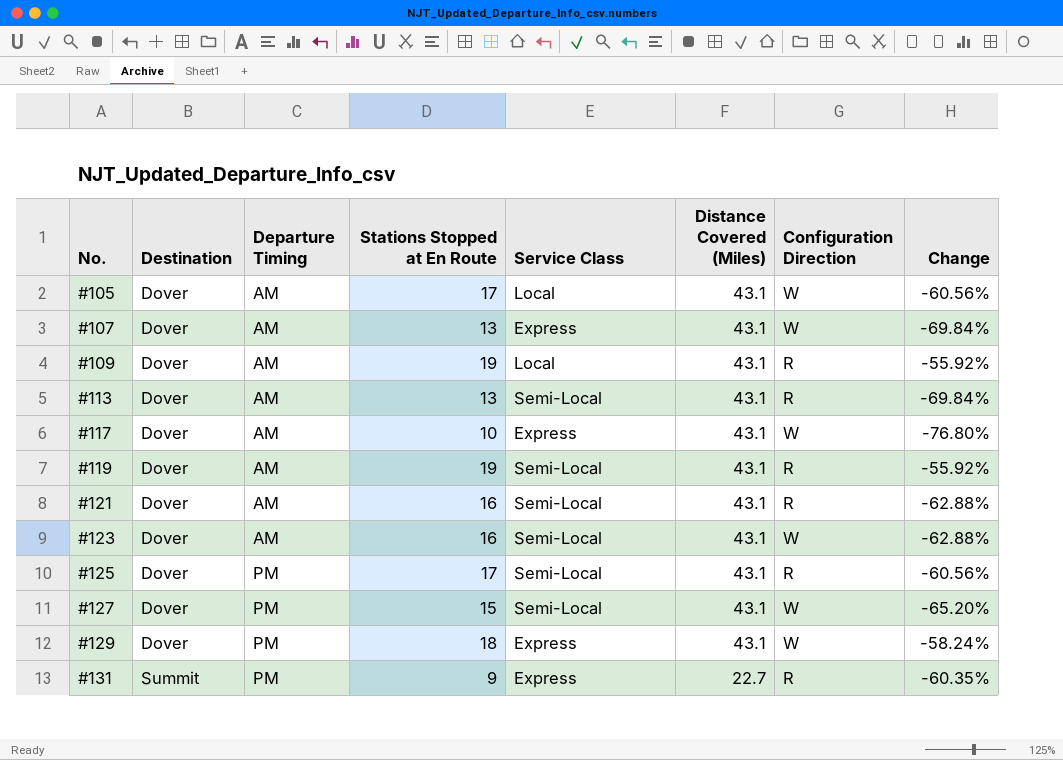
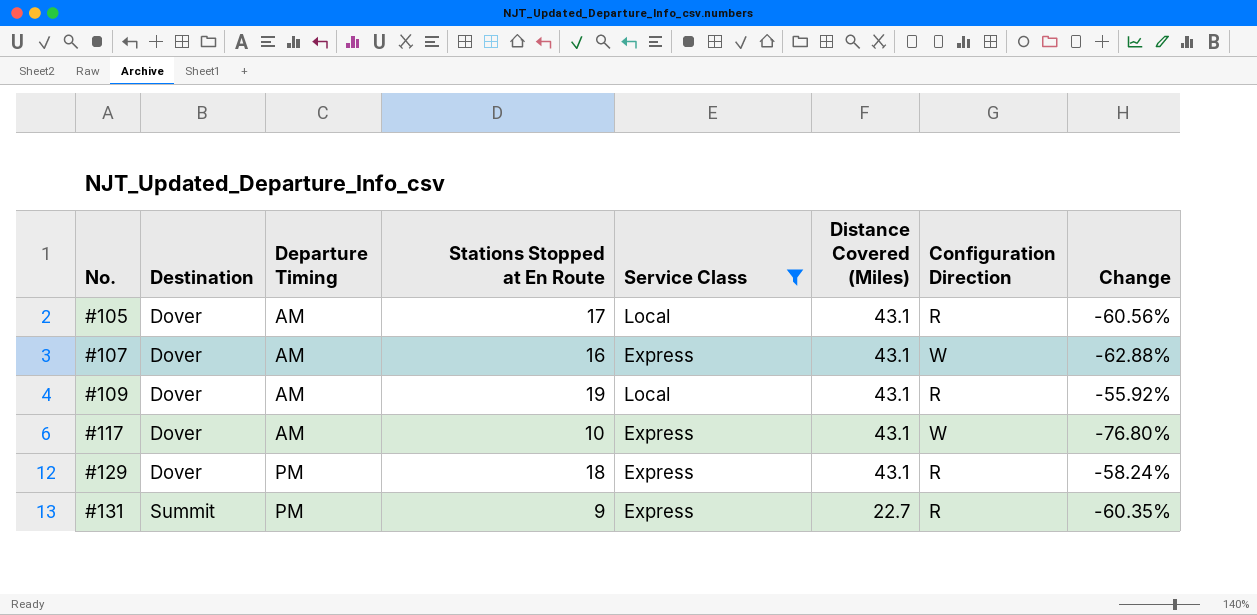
filter: none -> Service Class != Semi-Local
#105 | Configuration Direction: W -> R
#107 | Stations Stopped at En Route: 13 -> 16
#107 | Change: -69.84% -> -62.88%
#129 | Configuration Direction: W -> R

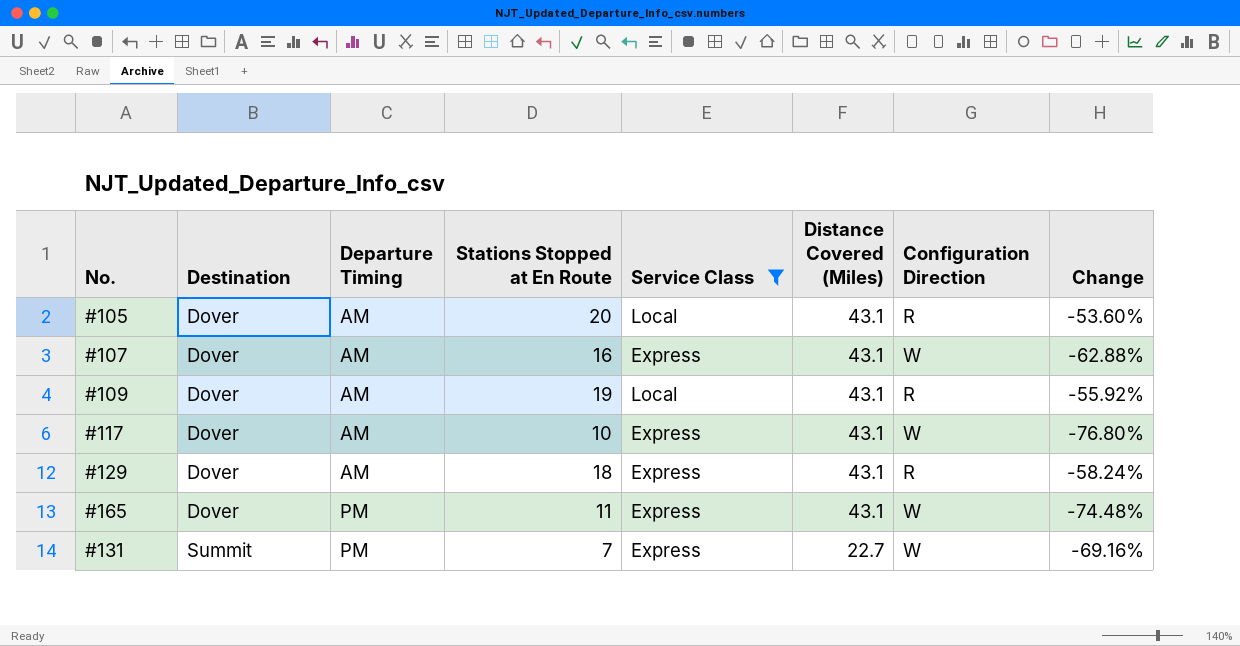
#105 | Stations Stopped at En Route: 17 -> 20
#105 | Change: -60.56% -> -53.60%
#129 | Departure Timing: PM -> AM
row #165: none -> Dover | PM | 11 | Express | 43.1 | W | -74.48%
#131 | Stations Stopped at En Route: 9 -> 7
#131 | Configuration Direction: R -> W
#131 | Change: -60.35% -> -69.16%

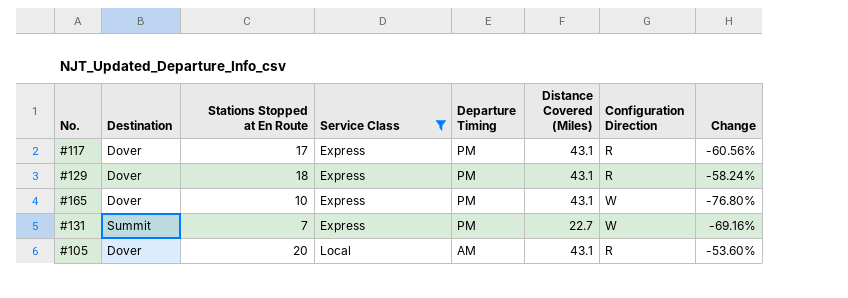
row order: Destination ascending -> Service Class ascending
column Departure Timing | position: 3 -> 5
row #107: Dover | AM | 16 | Express | 43.1 | W | -62.88% -> none
row #109: Dover | AM | 19 | Local | 43.1 | R | -55.92% -> none
#117 | Stations Stopped at En Route: 10 -> 17
#117 | Departure Timing: AM -> PM
#117 | Configuration Direction: W -> R
#117 | Change: -76.80% -> -60.56%
#129 | Departure Timing: AM -> PM
#165 | Stations Stopped at En Route: 11 -> 10
#165 | Change: -74.48% -> -76.80%

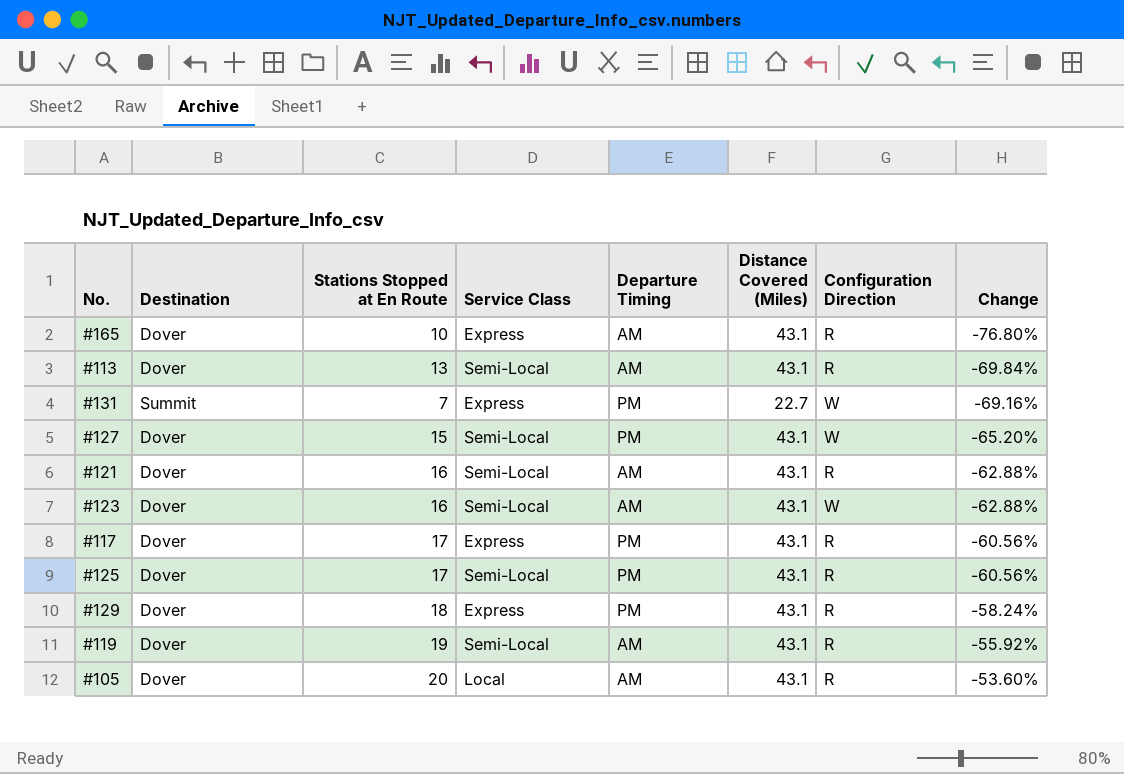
filter: Service Class != Semi-Local -> none
row order: Service Class ascending -> Change ascending
#165 | Departure Timing: PM -> AM
#165 | Configuration Direction: W -> R

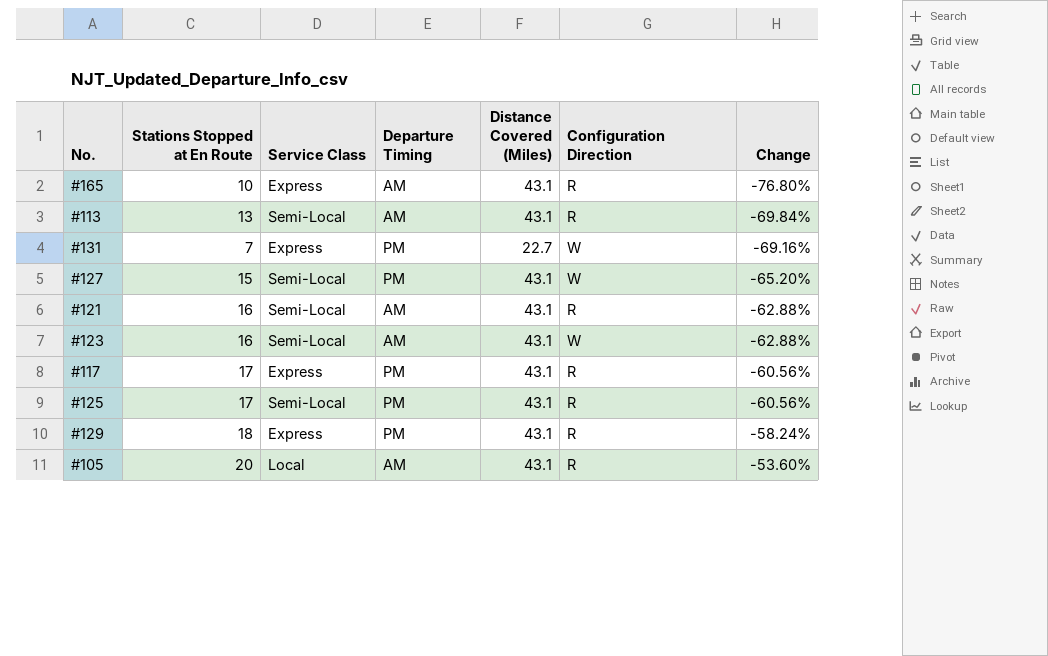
column Destination | position: 2 -> none
row #119: Dover | 19 | Semi-Local | AM | 43.1 | R | -55.92% -> none

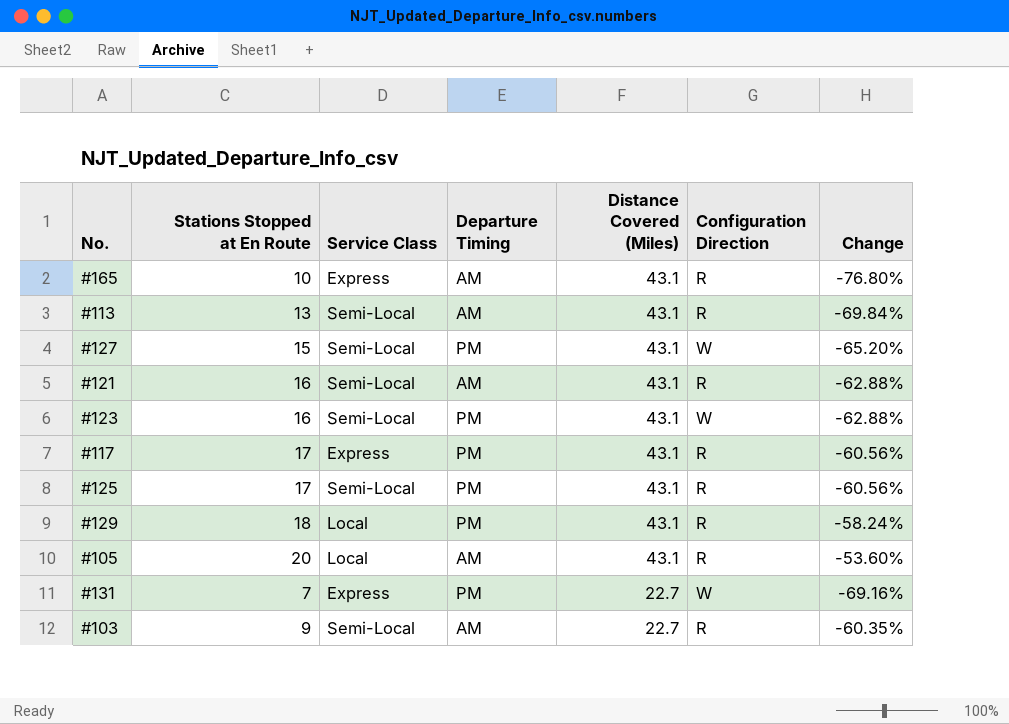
row order: Change ascending -> Distance Covered (Miles) descending
#123 | Departure Timing: AM -> PM
#129 | Service Class: Express -> Local
row #103: none -> 9 | Semi-Local | AM | 22.7 | R | -60.35%

